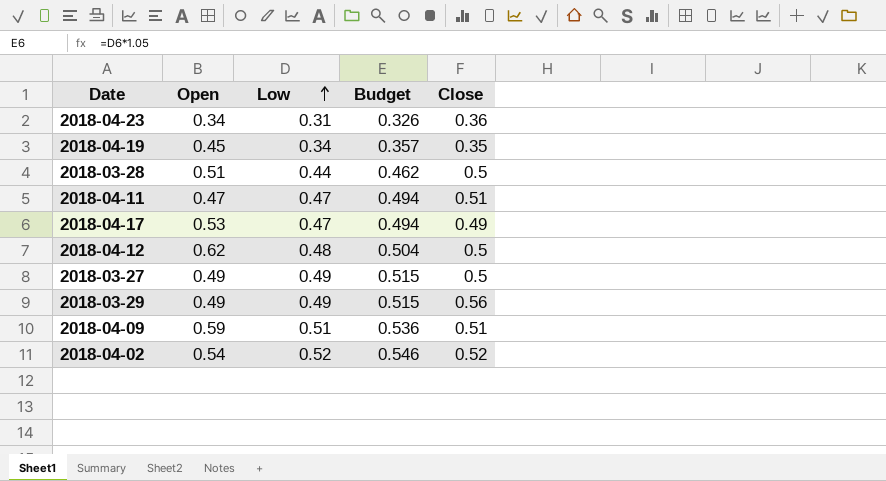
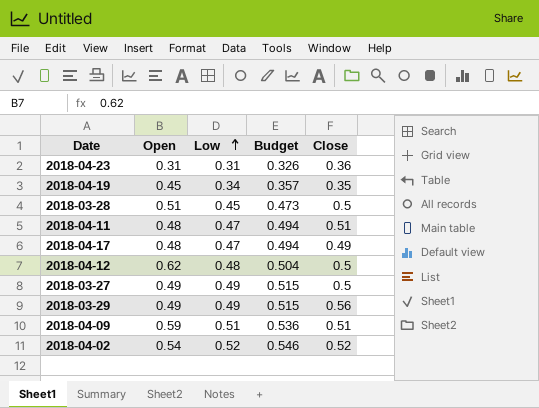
2018-04-23 | Open: 0.34 -> 0.31
2018-03-28 | Low: 0.44 -> 0.45
2018-03-28 | Budget: 0.462 -> 0.473
2018-04-11 | Open: 0.47 -> 0.48
2018-04-17 | Open: 0.53 -> 0.48

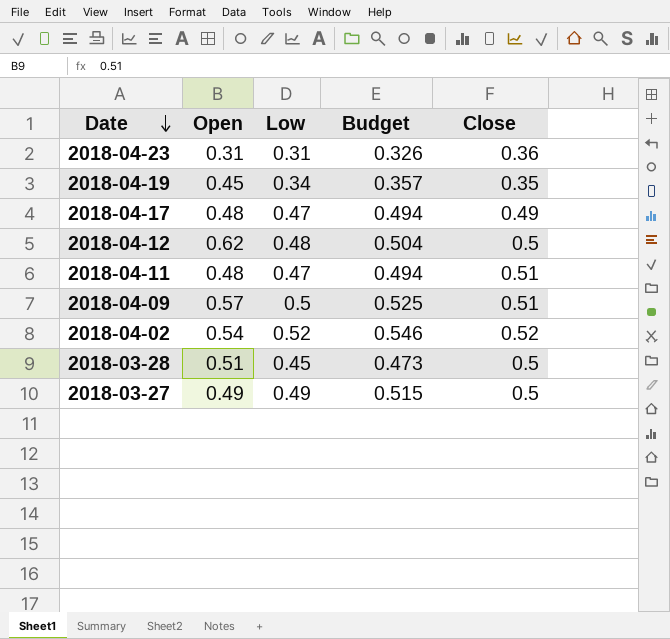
row order: Low ascending -> Date descending
row 2018-03-29: 0.49 | 0.49 | 0.515 | 0.56 -> none
2018-04-09 | Open: 0.59 -> 0.57
2018-04-09 | Low: 0.51 -> 0.5
2018-04-09 | Budget: 0.536 -> 0.525

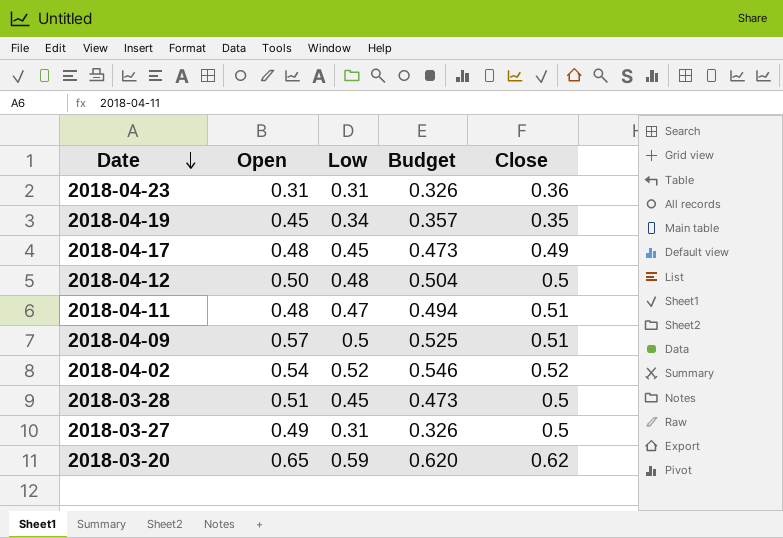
2018-04-17 | Low: 0.47 -> 0.45
2018-04-17 | Budget: 0.494 -> 0.473
2018-04-12 | Open: 0.62 -> 0.50
2018-03-27 | Low: 0.49 -> 0.31
2018-03-27 | Budget: 0.515 -> 0.326
row 2018-03-20: none -> 0.65 | 0.59 | 0.620 | 0.62

